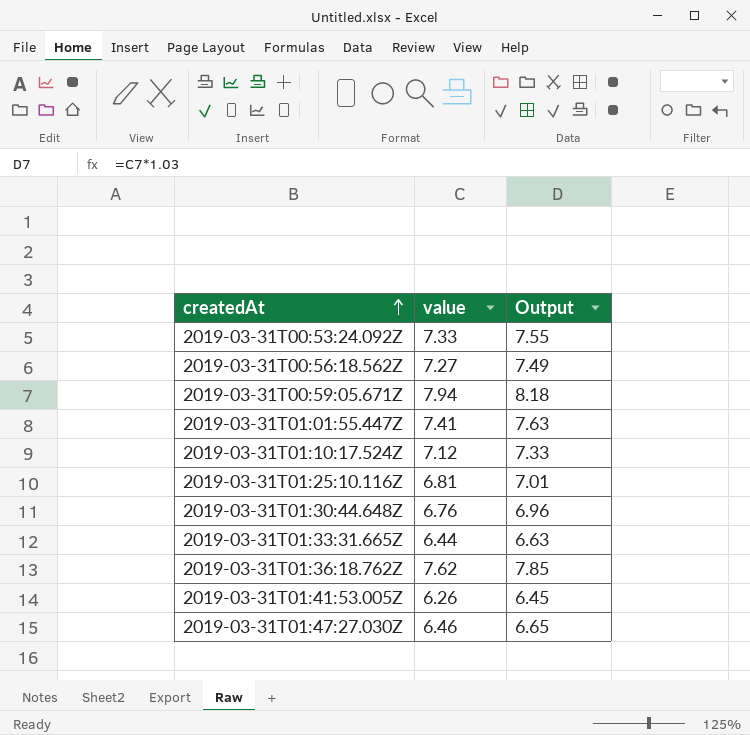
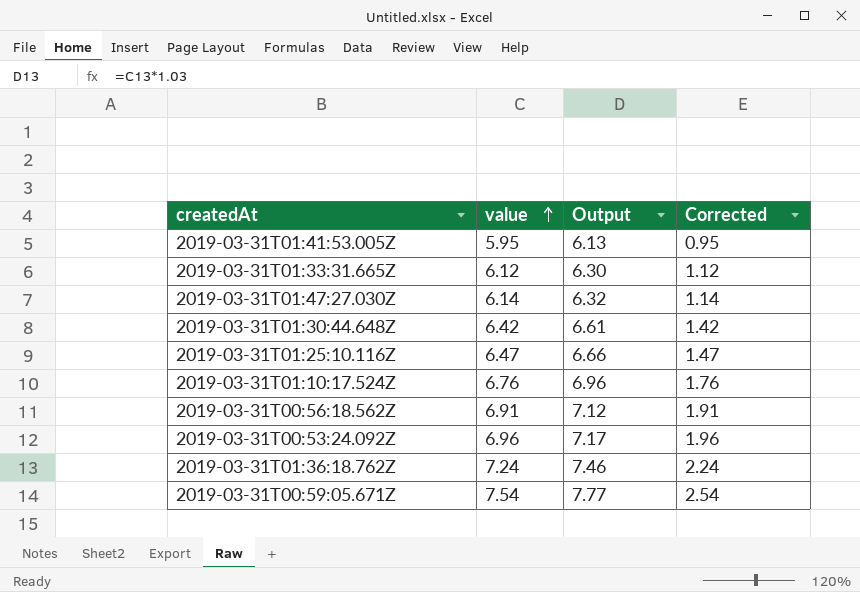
row order: createdAt ascending -> value ascending
column Corrected | formula: none -> [value] - 5
row 2019-03-31T01:01:55.447Z: 7.41 | 7.63 -> none
2019-03-31T01:41:53.005Z | value: 6.26 -> 5.95
2019-03-31T01:41:53.005Z | Output: 6.45 -> 6.13
2019-03-31T01:33:31.665Z | value: 6.44 -> 6.12
2019-03-31T01:33:31.665Z | Output: 6.63 -> 6.30
2019-03-31T01:47:27.030Z | value: 6.46 -> 6.14
2019-03-31T01:47:27.030Z | Output: 6.65 -> 6.32
2019-03-31T01:30:44.648Z | value: 6.76 -> 6.42
2019-03-31T01:30:44.648Z | Output: 6.96 -> 6.61
2019-03-31T01:25:10.116Z | value: 6.81 -> 6.47
2019-03-31T01:25:10.116Z | Output: 7.01 -> 6.66
2019-03-31T01:10:17.524Z | value: 7.12 -> 6.76
2019-03-31T01:10:17.524Z | Output: 7.33 -> 6.96
2019-03-31T00:56:18.562Z | value: 7.27 -> 6.91
2019-03-31T00:56:18.562Z | Output: 7.49 -> 7.12
2019-03-31T00:53:24.092Z | value: 7.33 -> 6.96
2019-03-31T00:53:24.092Z | Output: 7.55 -> 7.17
2019-03-31T01:36:18.762Z | value: 7.62 -> 7.24
2019-03-31T01:36:18.762Z | Output: 7.85 -> 7.46
2019-03-31T00:59:05.671Z | value: 7.94 -> 7.54
2019-03-31T00:59:05.671Z | Output: 8.18 -> 7.77

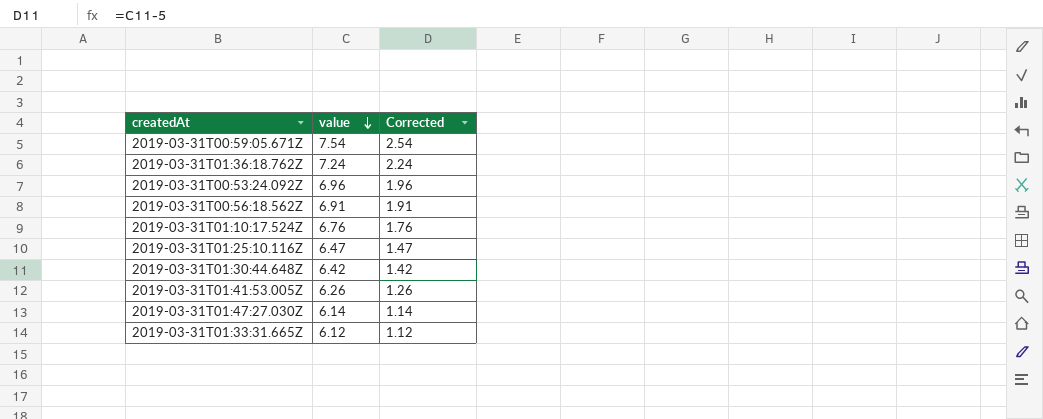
row order: value ascending -> value descending
column Output | formula: [value] * 1.03 -> none
2019-03-31T01:41:53.005Z | value: 5.95 -> 6.26
2019-03-31T01:41:53.005Z | Corrected: 0.95 -> 1.26

